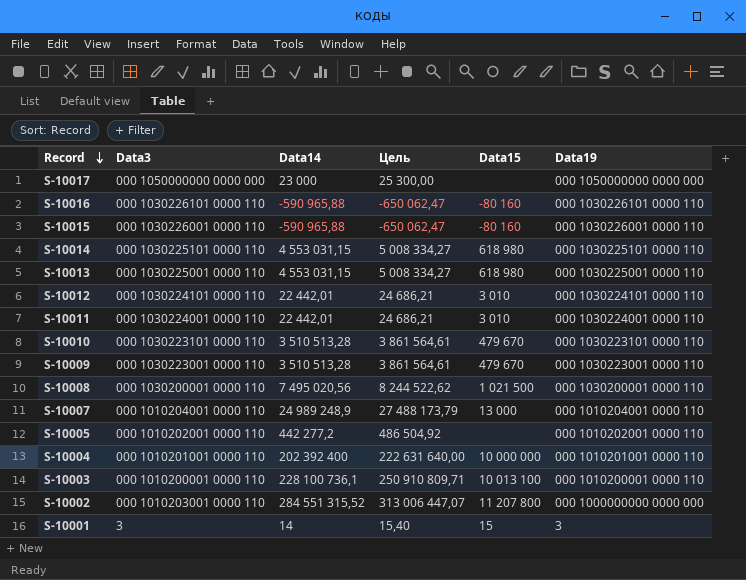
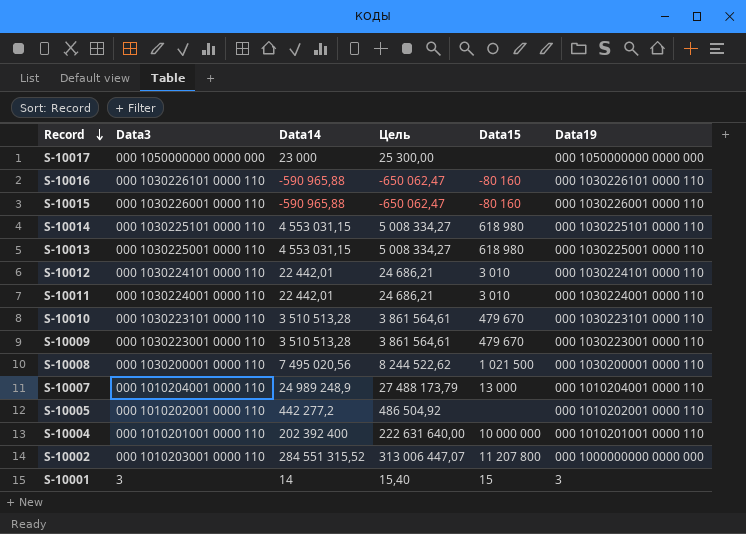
row S-10003: 000 1010200001 0000 110 | 228 100 736,1 | 250 910 809,71 | 10 013 100 | 000 1010200001 0000 110 -> none

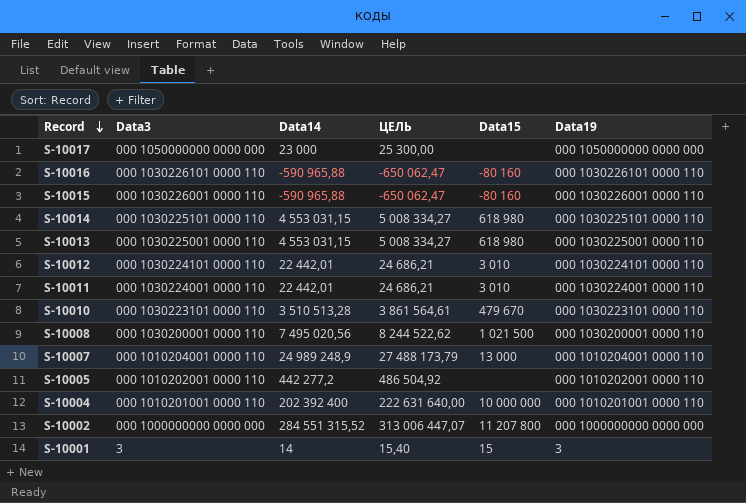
column name: Цель -> ЦЕЛЬ
row S-10009: 000 1030223001 0000 110 | 3 510 513,28 | 3 861 564,61 | 479 670 | 000 1030223001 0000 110 -> none
S-10002 | Data3: 000 1010203001 0000 110 -> 000 1000000000 0000 000

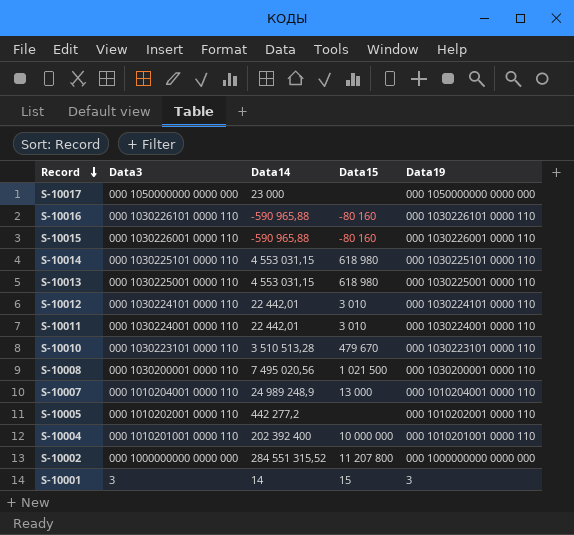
column ЦЕЛЬ | formula: [Data14] * 1,1 -> none

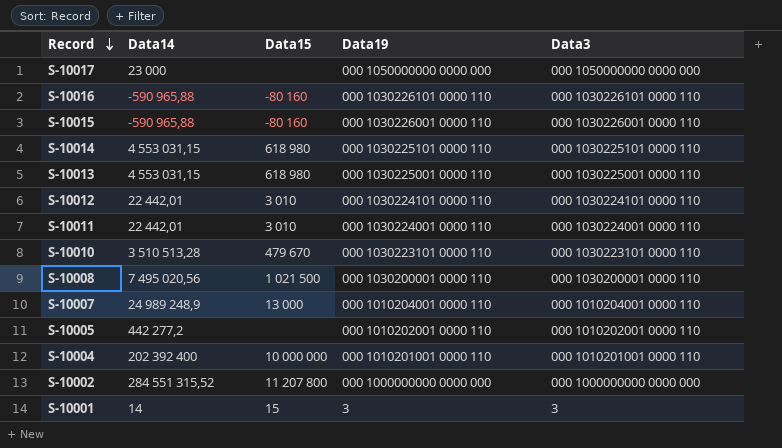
column Data3 | position: 2 -> 5

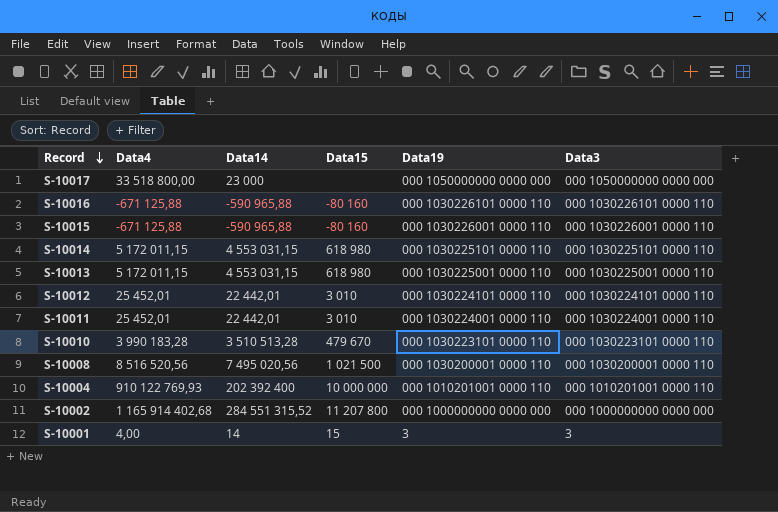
column Data4 | position: none -> 2
row S-10007: 24 989 248,9 | 13 000 | 000 1010204001 0000 110 | 000 1010204001 0000 110 -> none
row S-10005: 442 277,2 | none | 000 1010202001 0000 110 | 000 1010202001 0000 110 -> none

